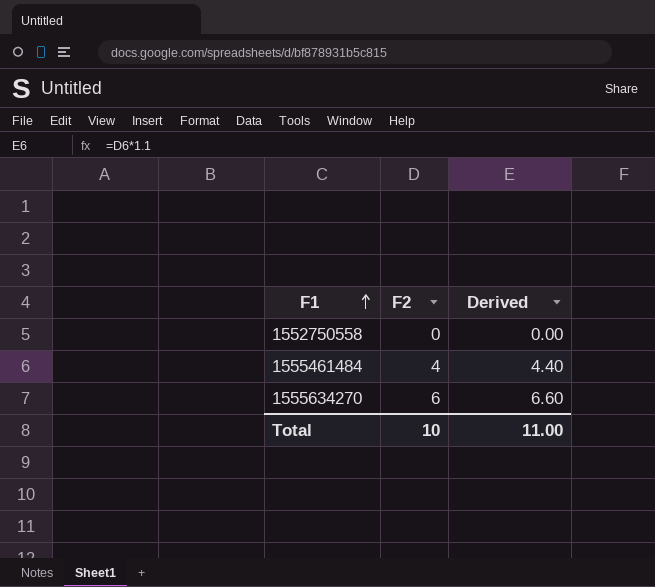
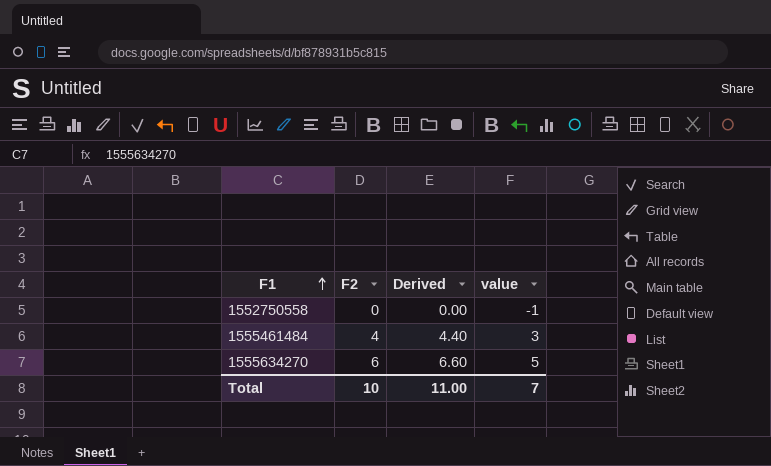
column value | formula: none -> [F2] - 1

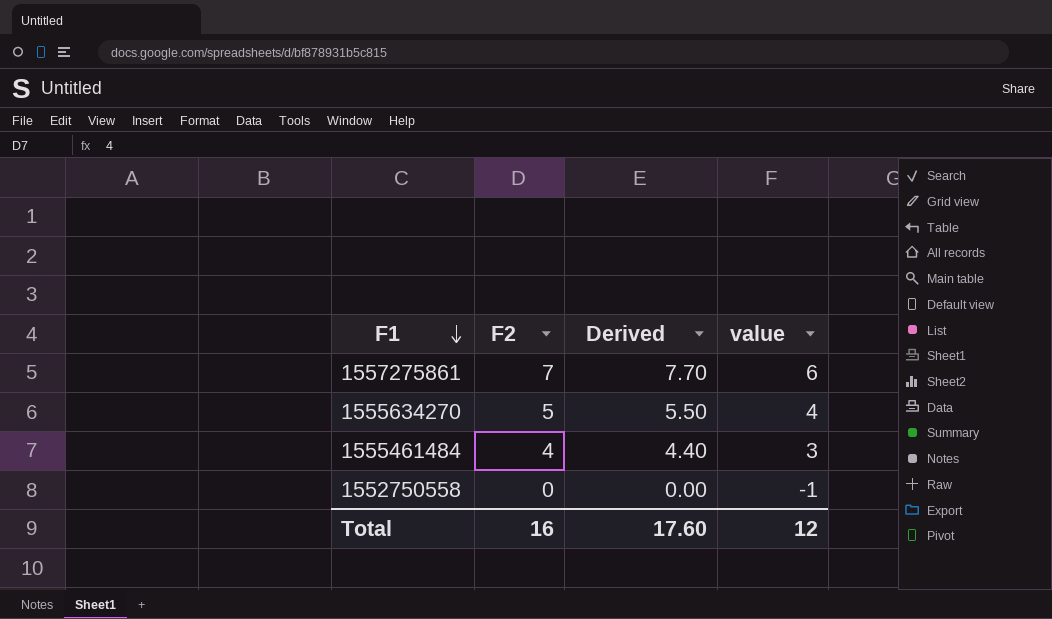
row order: F1 ascending -> F1 descending
row 1557275861: none -> 7 | 7.70 | 6
1555634270 | F2: 6 -> 5
1555634270 | Derived: 6.60 -> 5.50
1555634270 | value: 5 -> 4
Total | F2: 10 -> 16
Total | Derived: 11.00 -> 17.60
Total | value: 7 -> 12

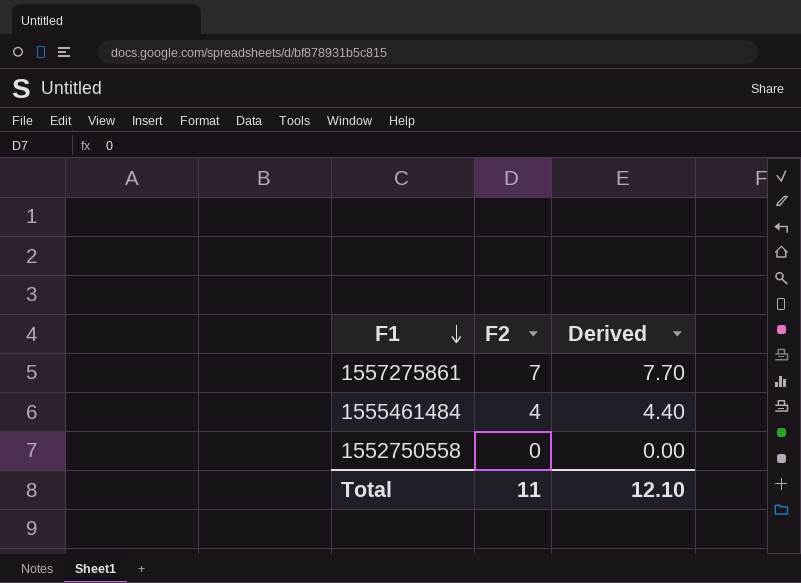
column value | formula: [F2] - 1 -> none
row 1555634270: 5 | 5.50 | 4 -> none
Total | F2: 16 -> 11
Total | Derived: 17.60 -> 12.10

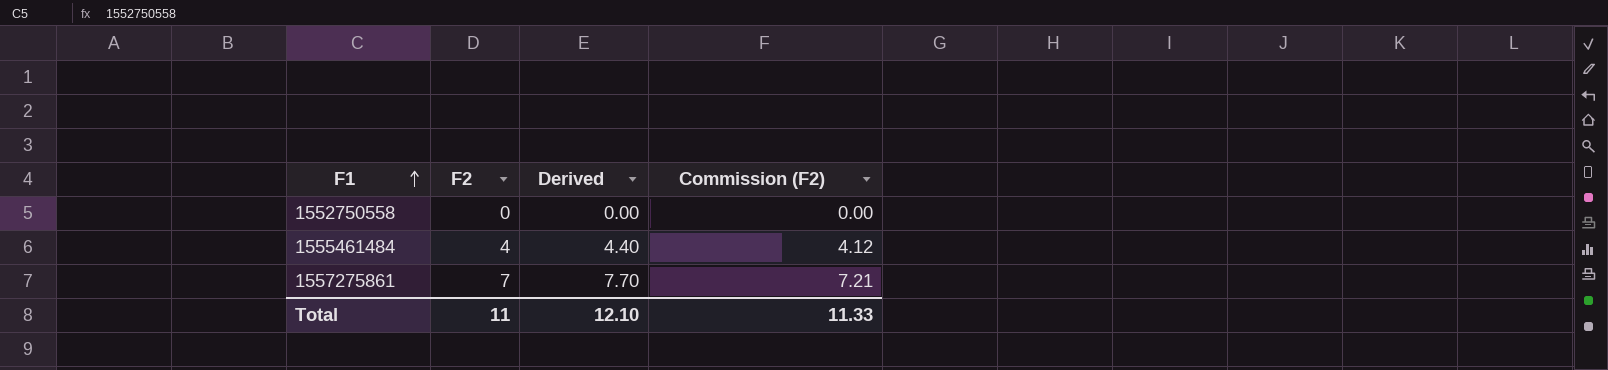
row order: F1 descending -> F1 ascending
column Commission (F2) | formula: none -> [F2] * 1.03

